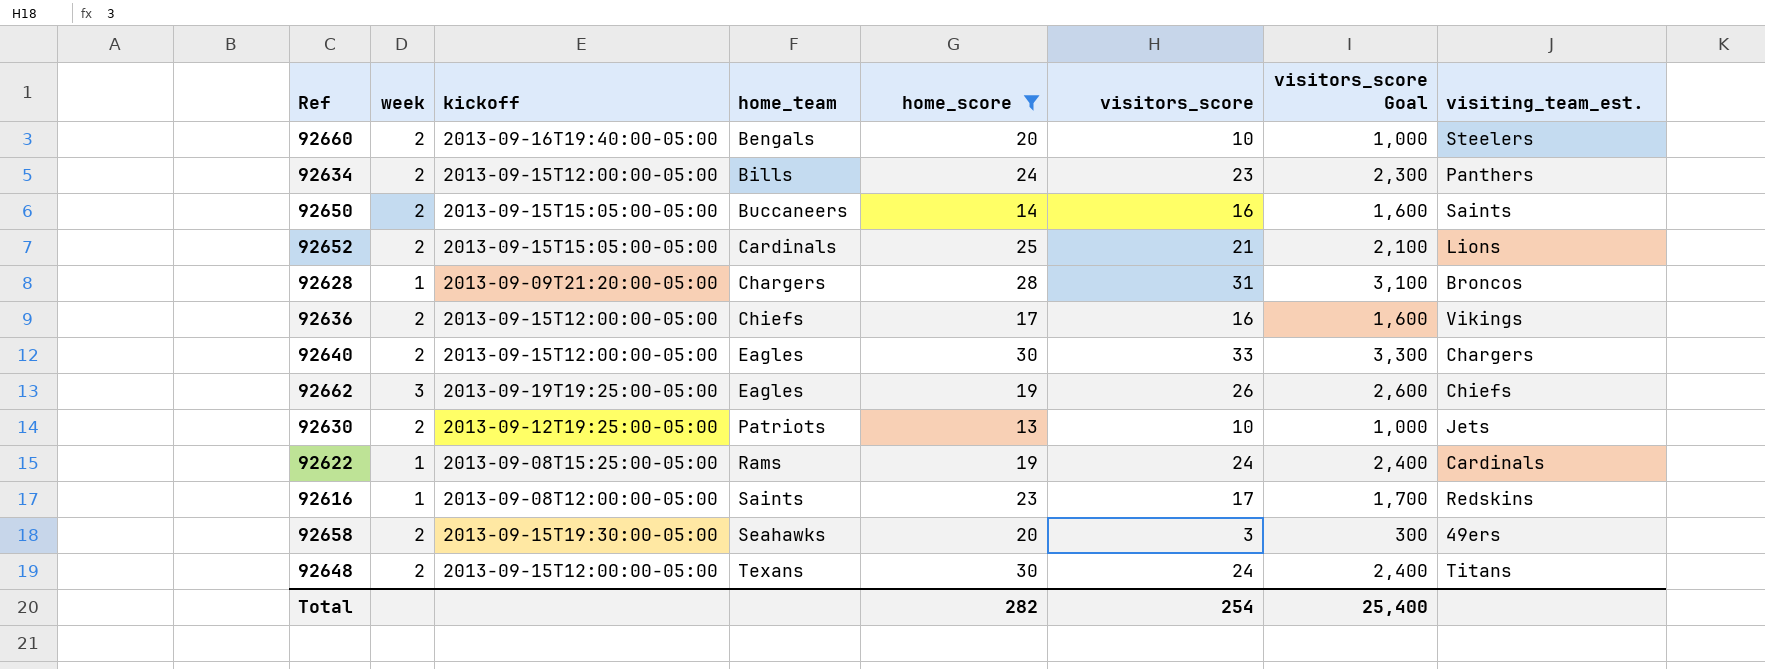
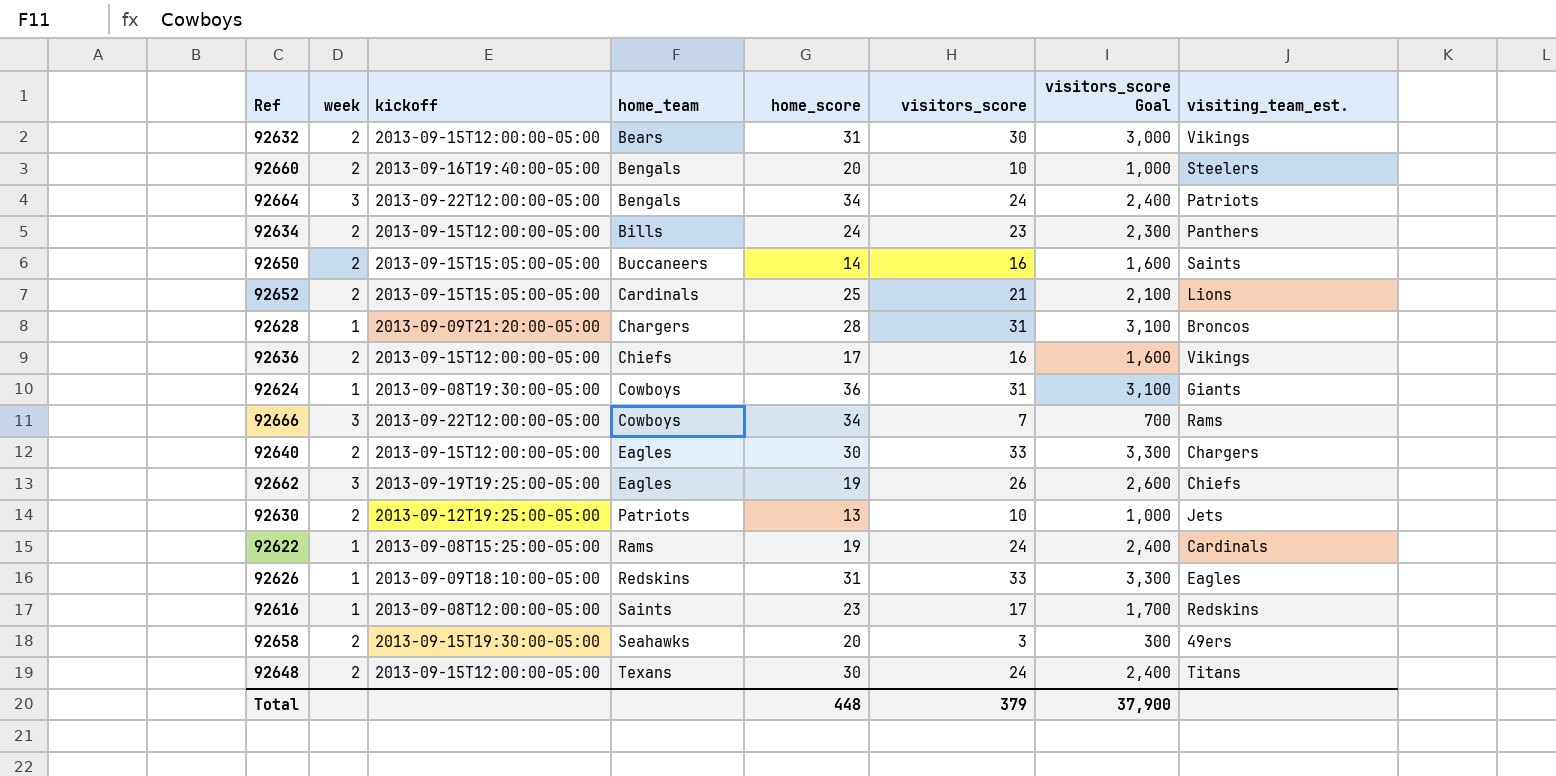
filter: home_score <= 30 -> none
Total | home_score: 282 -> 448
Total | visitors_score: 254 -> 379
Total | visitors_score Goal: 25,400 -> 37,900

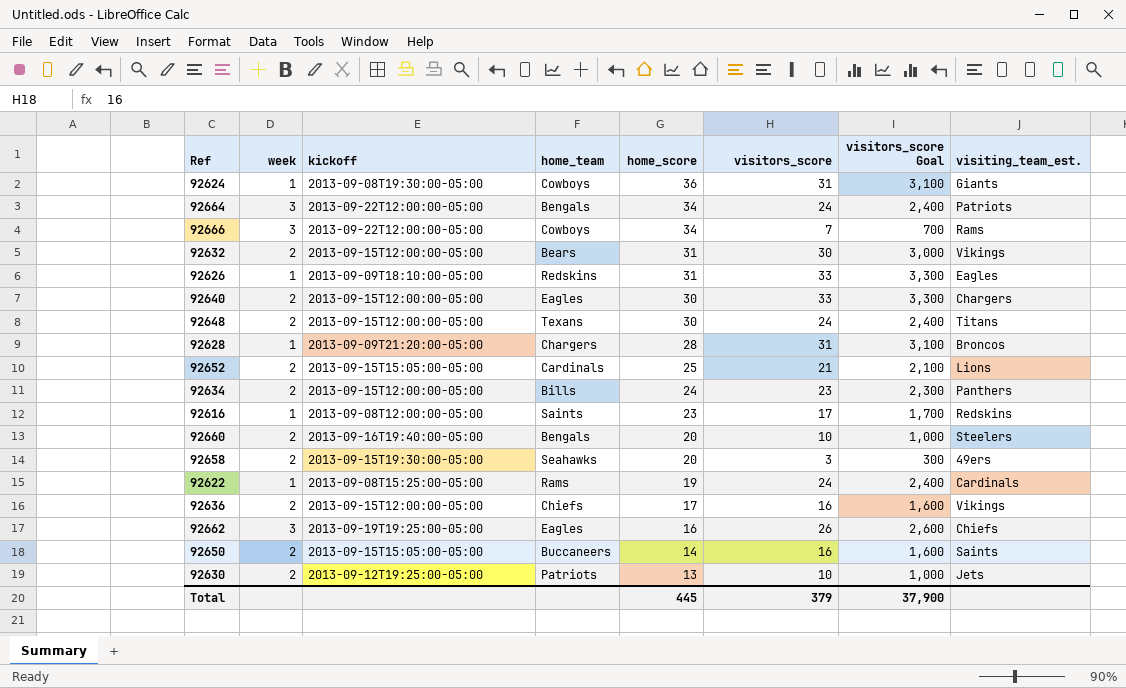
row order: home_team ascending -> home_score descending
92662 | home_score: 19 -> 16
Total | home_score: 448 -> 445

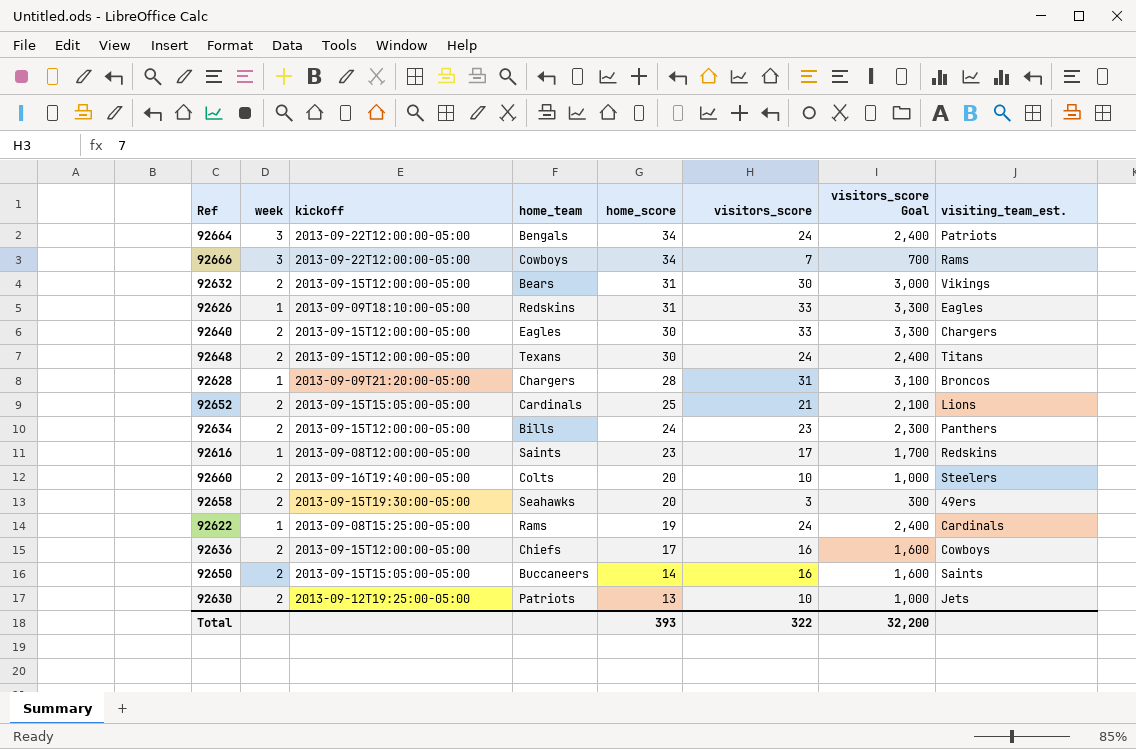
row 92624: 1 | 2013-09-08T19:30:00-05:00 | Cowboys | 36 | 31 | 3,100 | Giants -> none
row 92662: 3 | 2013-09-19T19:25:00-05:00 | Eagles | 16 | 26 | 2,600 | Chiefs -> none
92660 | home_team: Bengals -> Colts
92636 | visiting_team_est.: Vikings -> Cowboys
Total | home_score: 445 -> 393
Total | visitors_score: 379 -> 322
Total | visitors_score Goal: 37,900 -> 32,200

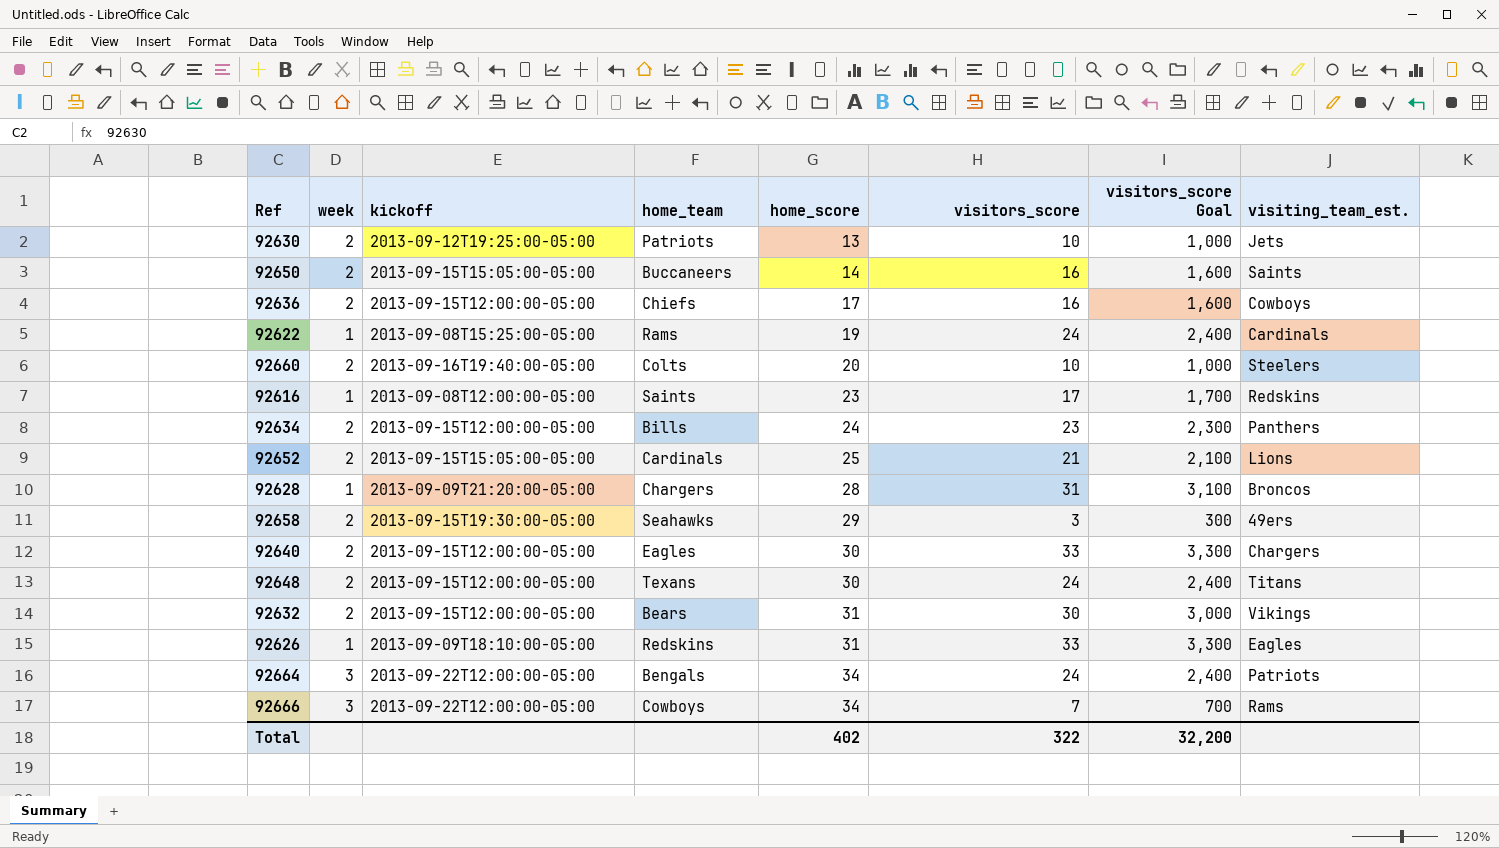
row order: home_score descending -> home_score ascending
92658 | home_score: 20 -> 29
Total | home_score: 393 -> 402

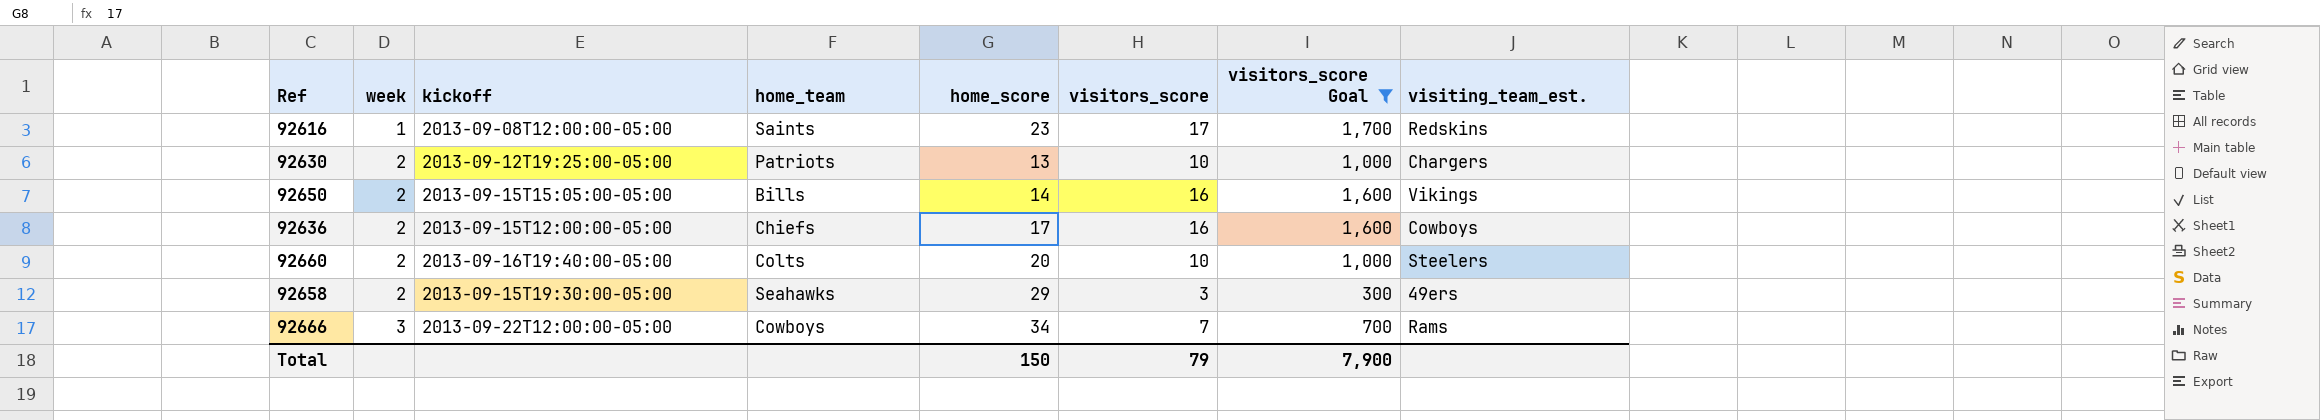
filter: none -> visitors_score Goal <= 1,700
row order: home_score ascending -> week ascending
92630 | visiting_team_est.: Jets -> Chargers
92650 | home_team: Buccaneers -> Bills
92650 | visiting_team_est.: Saints -> Vikings
Total | home_score: 402 -> 150
Total | visitors_score: 322 -> 79
Total | visitors_score Goal: 32,200 -> 7,900

